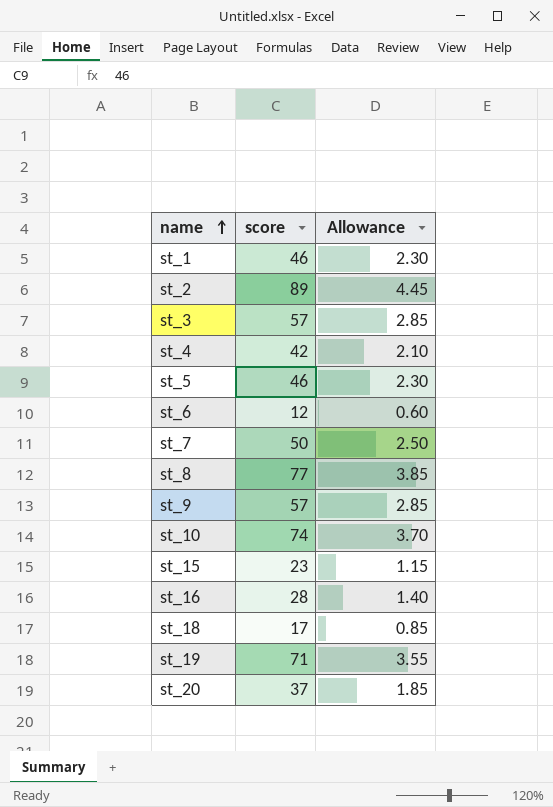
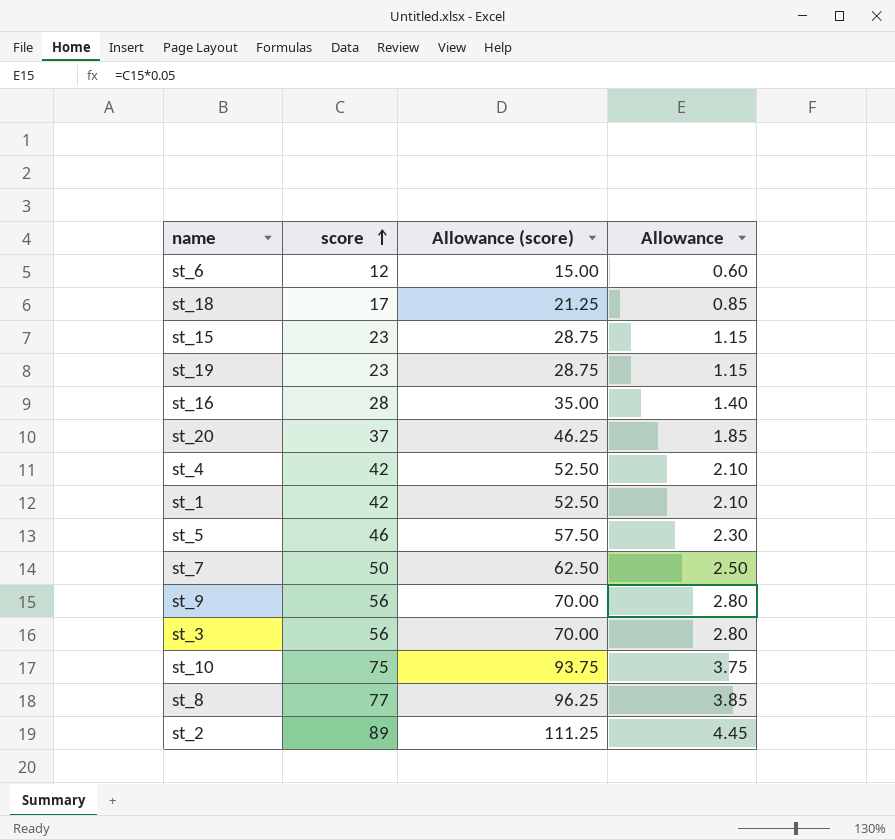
row order: name ascending -> score ascending
column Allowance (score) | formula: none -> [score] * 1.25
st_19 | score: 71 -> 23
st_19 | Allowance: 3.55 -> 1.15
st_1 | score: 46 -> 42
st_1 | Allowance: 2.30 -> 2.10
st_9 | score: 57 -> 56
st_9 | Allowance: 2.85 -> 2.80
st_3 | score: 57 -> 56
st_3 | Allowance: 2.85 -> 2.80
st_10 | score: 74 -> 75
st_10 | Allowance: 3.70 -> 3.75

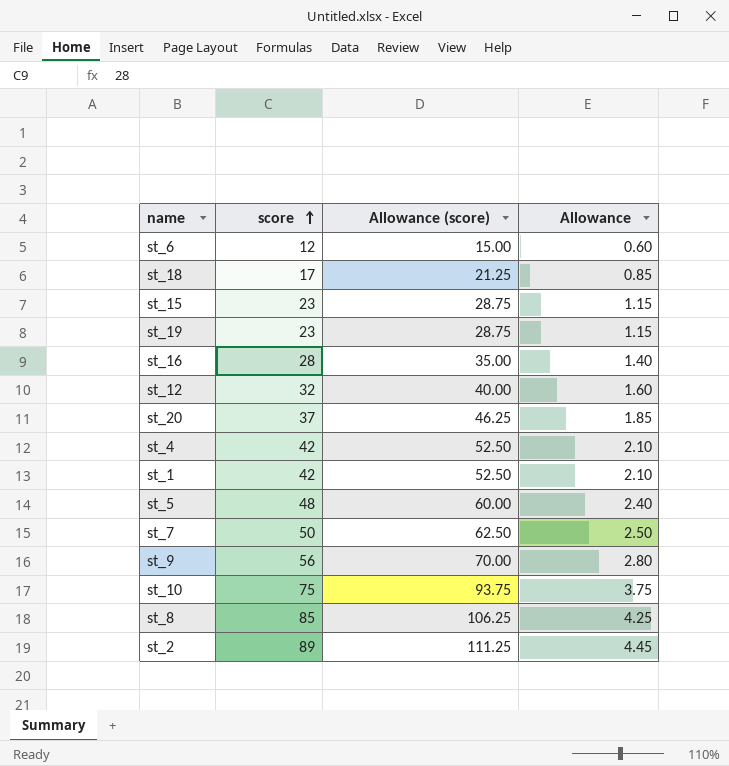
row st_3: 56 | 70.00 | 2.80 -> none
row st_12: none -> 32 | 40.00 | 1.60
st_5 | score: 46 -> 48
st_5 | Allowance (score): 57.50 -> 60.00
st_5 | Allowance: 2.30 -> 2.40
st_8 | score: 77 -> 85
st_8 | Allowance (score): 96.25 -> 106.25
st_8 | Allowance: 3.85 -> 4.25

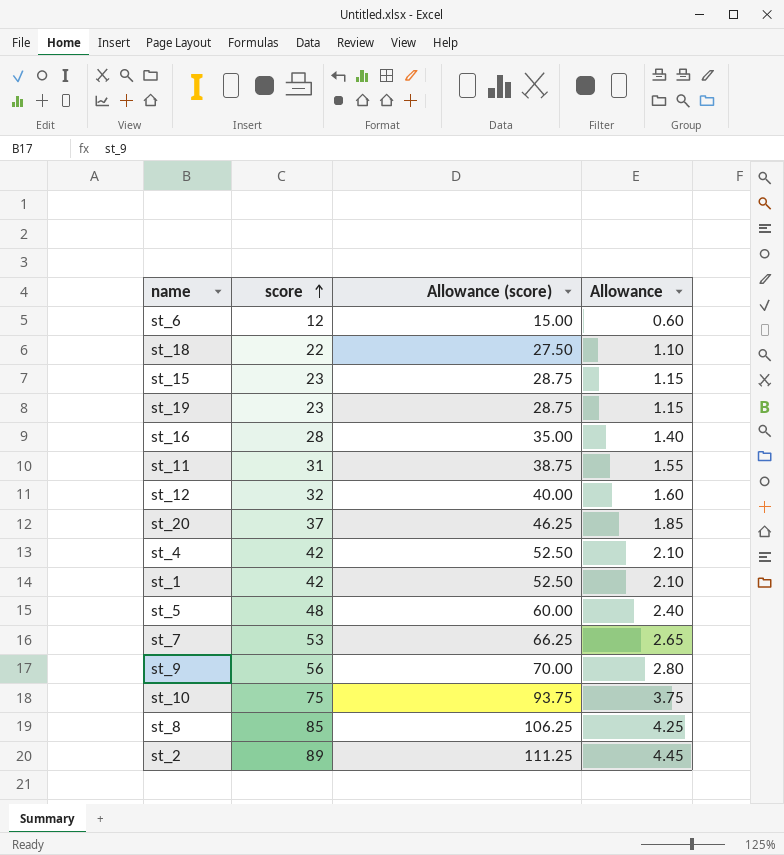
st_18 | score: 17 -> 22
st_18 | Allowance (score): 21.25 -> 27.50
st_18 | Allowance: 0.85 -> 1.10
row st_11: none -> 31 | 38.75 | 1.55
st_7 | score: 50 -> 53
st_7 | Allowance (score): 62.50 -> 66.25
st_7 | Allowance: 2.50 -> 2.65

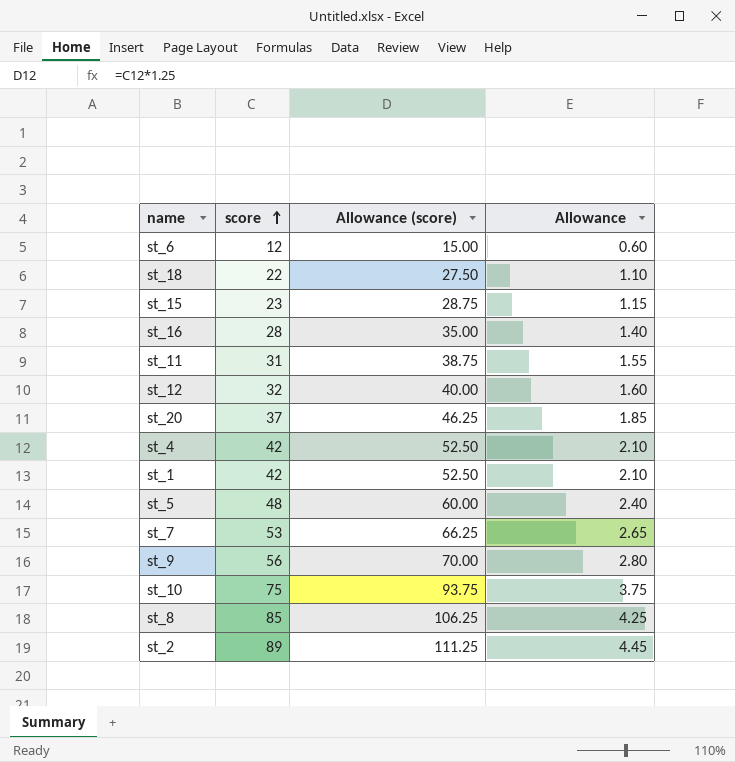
row st_19: 23 | 28.75 | 1.15 -> none

